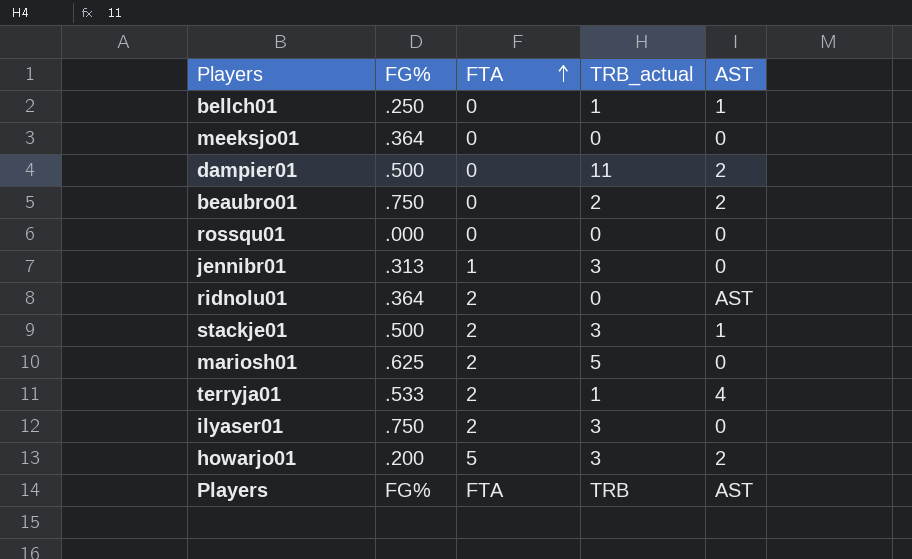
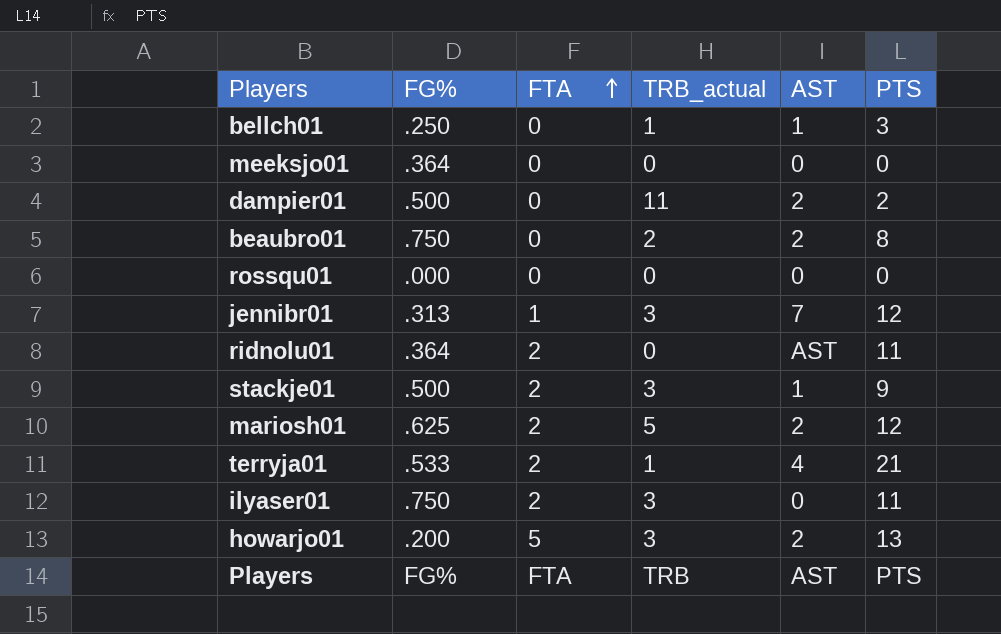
column PTS | position: none -> 6
jennibr01 | AST: 0 -> 7
mariosh01 | AST: 0 -> 2

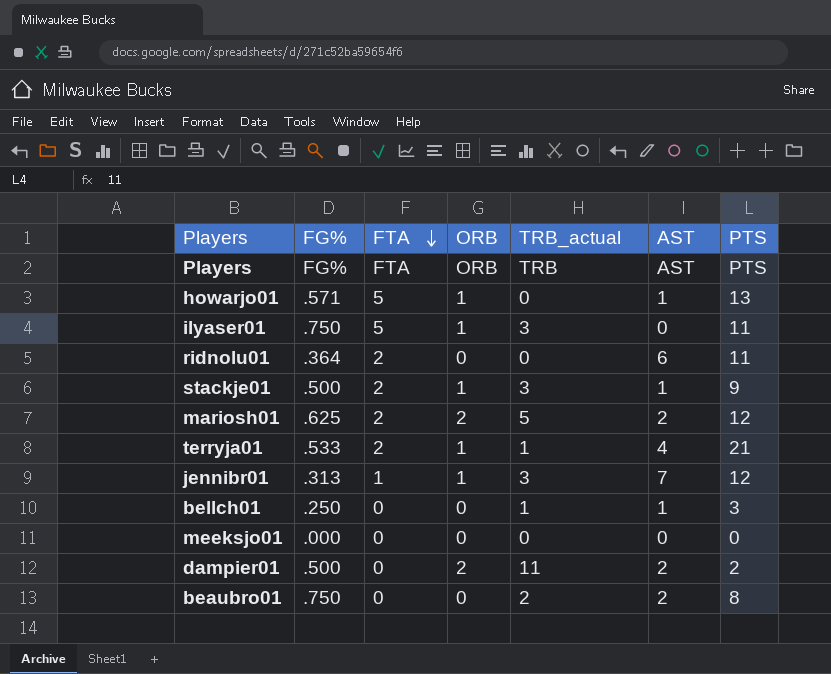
row order: FTA ascending -> FTA descending
column ORB | position: none -> 4
row rossqu01: .000 | 0 | 0 | 0 | 0 -> none
howarjo01 | FG%: .200 -> .571
howarjo01 | TRB_actual: 3 -> 0
howarjo01 | AST: 2 -> 1
ilyaser01 | FTA: 2 -> 5
ridnolu01 | AST: AST -> 6
meeksjo01 | FG%: .364 -> .000

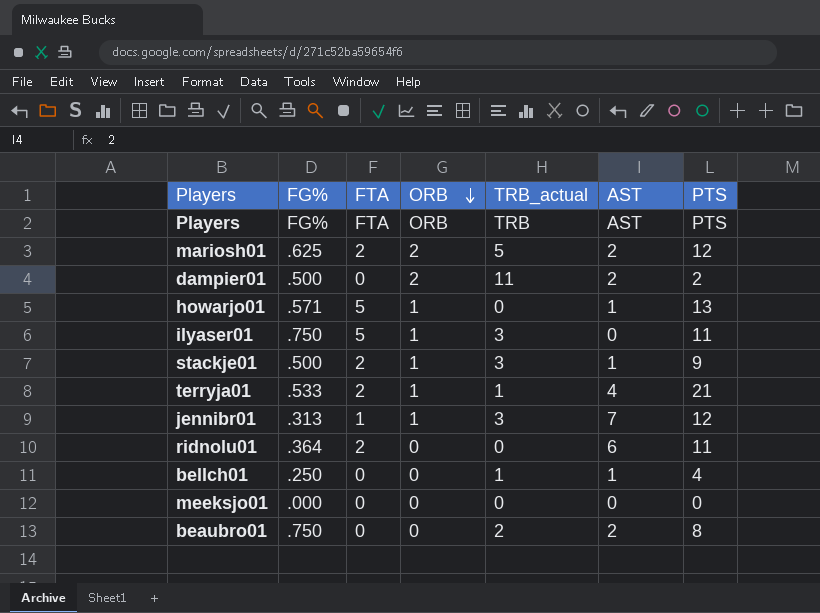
row order: FTA descending -> ORB descending
bellch01 | PTS: 3 -> 4

